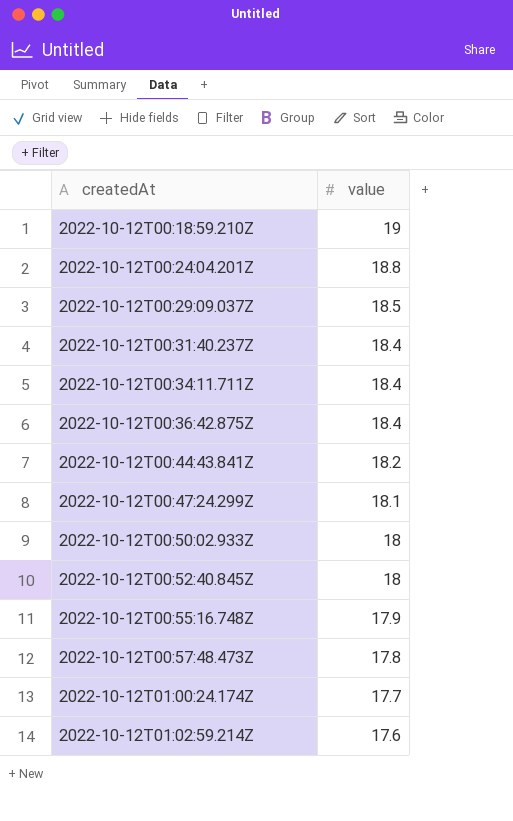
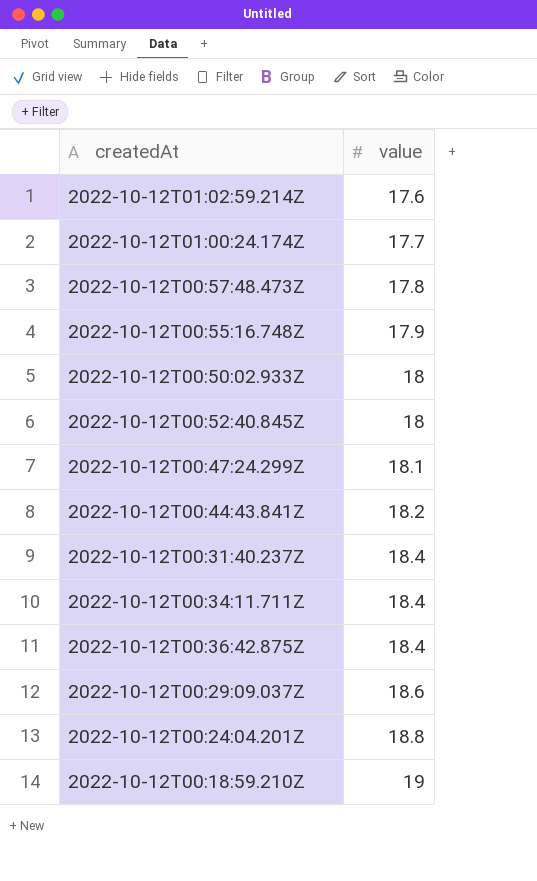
row order: createdAt ascending -> value ascending
2022-10-12T00:29:09.037Z | value: 18.5 -> 18.6

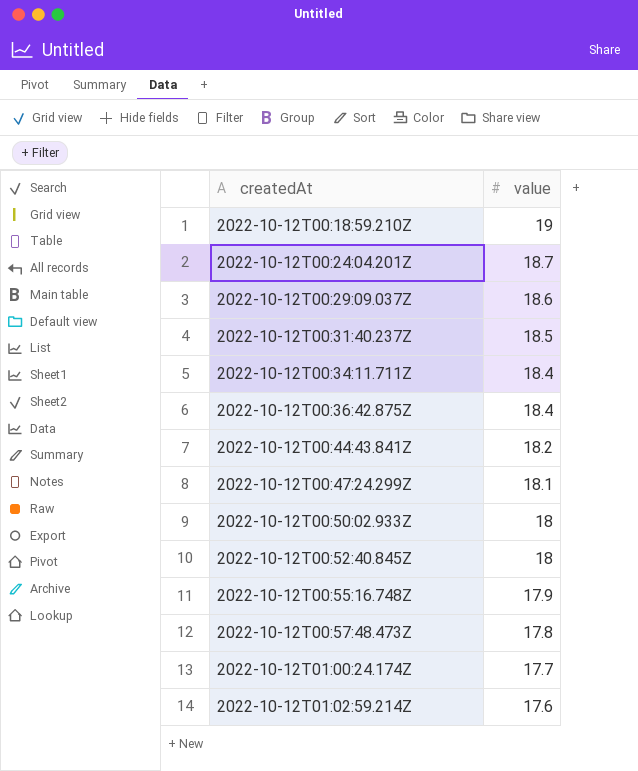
row order: value ascending -> createdAt ascending
2022-10-12T00:24:04.201Z | value: 18.8 -> 18.7
2022-10-12T00:31:40.237Z | value: 18.4 -> 18.5

